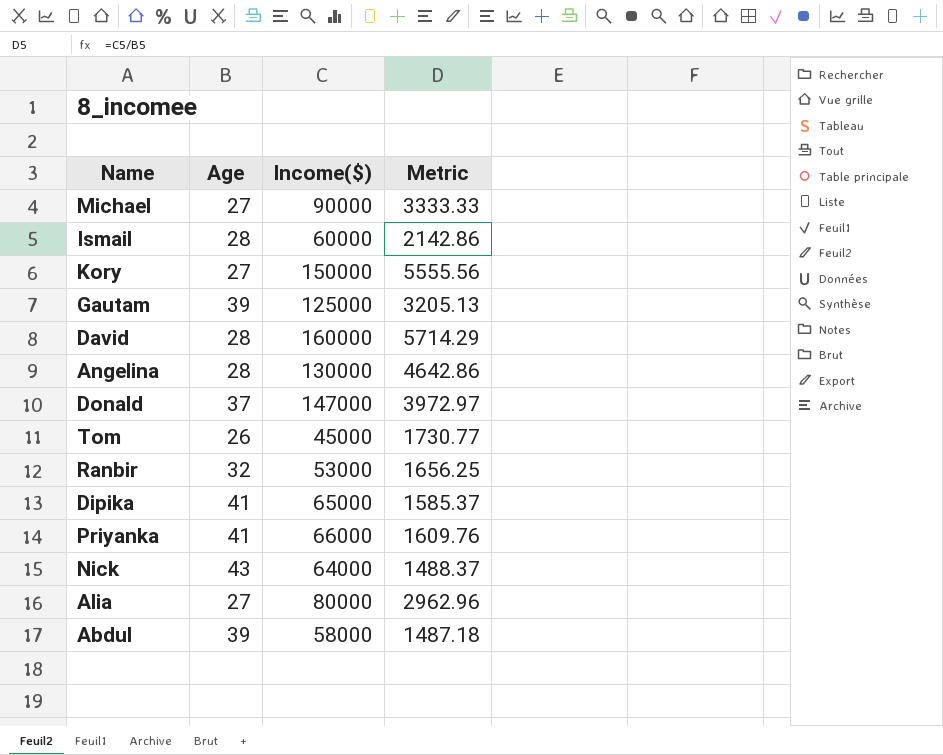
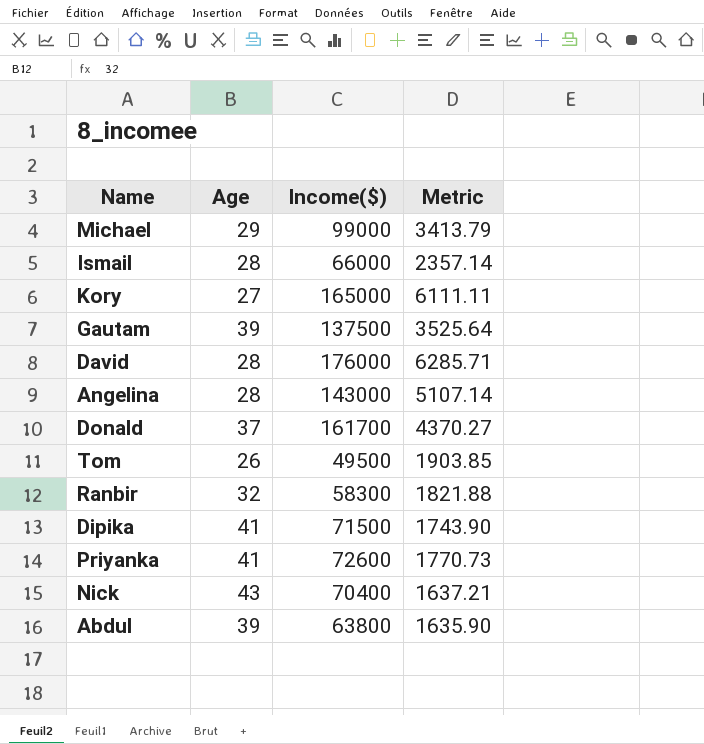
row Alia: 27 | 80000 | 2962.96 -> none
Michael | Age: 27 -> 29
Michael | Income($): 90000 -> 99000
Michael | Metric: 3333.33 -> 3413.79
Ismail | Income($): 60000 -> 66000
Ismail | Metric: 2142.86 -> 2357.14
Kory | Income($): 150000 -> 165000
Kory | Metric: 5555.56 -> 6111.11
Gautam | Income($): 125000 -> 137500
Gautam | Metric: 3205.13 -> 3525.64
David | Income($): 160000 -> 176000
David | Metric: 5714.29 -> 6285.71
Angelina | Income($): 130000 -> 143000
Angelina | Metric: 4642.86 -> 5107.14
Donald | Income($): 147000 -> 161700
Donald | Metric: 3972.97 -> 4370.27
Tom | Income($): 45000 -> 49500
Tom | Metric: 1730.77 -> 1903.85
Ranbir | Income($): 53000 -> 58300
Ranbir | Metric: 1656.25 -> 1821.88
Dipika | Income($): 65000 -> 71500
Dipika | Metric: 1585.37 -> 1743.90
Priyanka | Income($): 66000 -> 72600
Priyanka | Metric: 1609.76 -> 1770.73
Nick | Income($): 64000 -> 70400
Nick | Metric: 1488.37 -> 1637.21
Abdul | Income($): 58000 -> 63800
Abdul | Metric: 1487.18 -> 1635.90

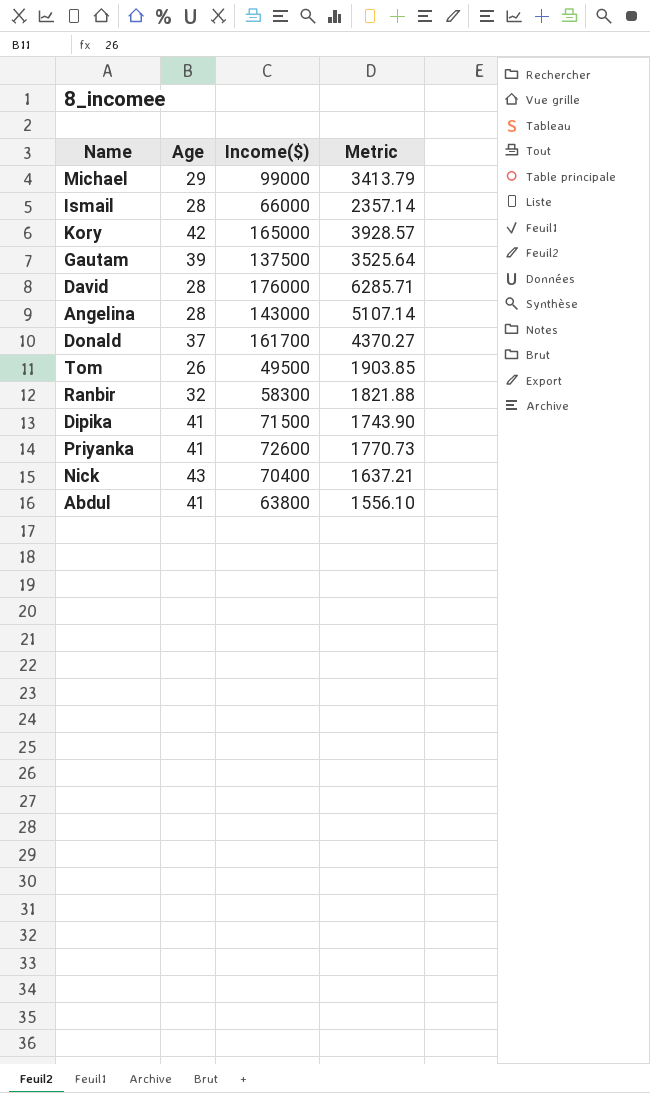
Kory | Age: 27 -> 42
Kory | Metric: 6111.11 -> 3928.57
Abdul | Age: 39 -> 41
Abdul | Metric: 1635.90 -> 1556.10

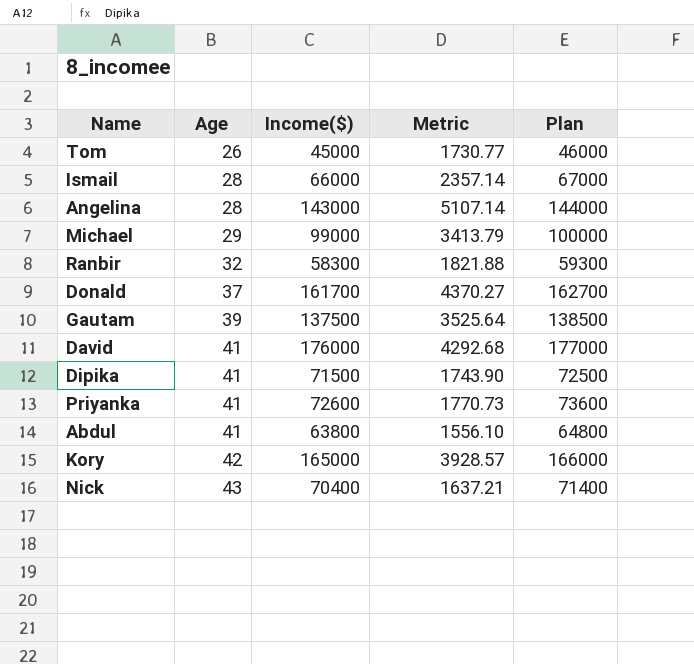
row order: none -> Age ascending
column Plan | formula: none -> [Income($)] + 1000
Tom | Income($): 49500 -> 45000
Tom | Metric: 1903.85 -> 1730.77
David | Age: 28 -> 41
David | Metric: 6285.71 -> 4292.68

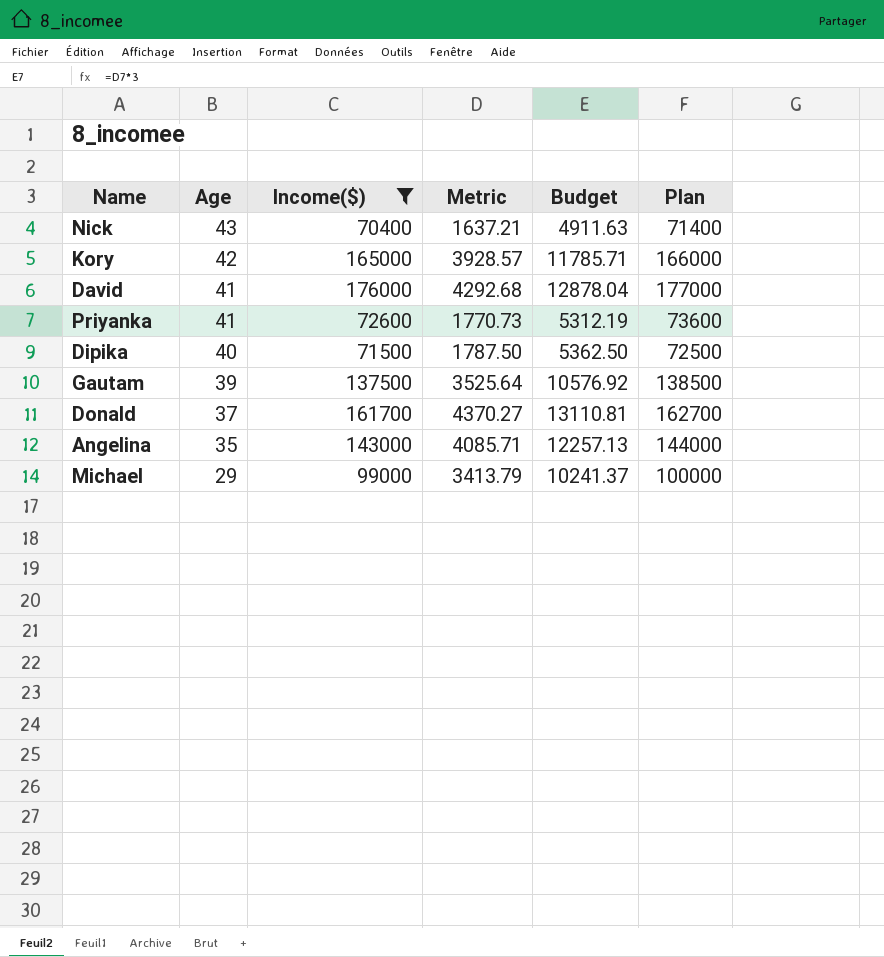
filter: none -> Income($) >= 70400
row order: Age ascending -> Age descending
column Budget | formula: none -> [Metric] * 3
Dipika | Age: 41 -> 40
Dipika | Metric: 1743.90 -> 1787.50
Angelina | Age: 28 -> 35
Angelina | Metric: 5107.14 -> 4085.71

